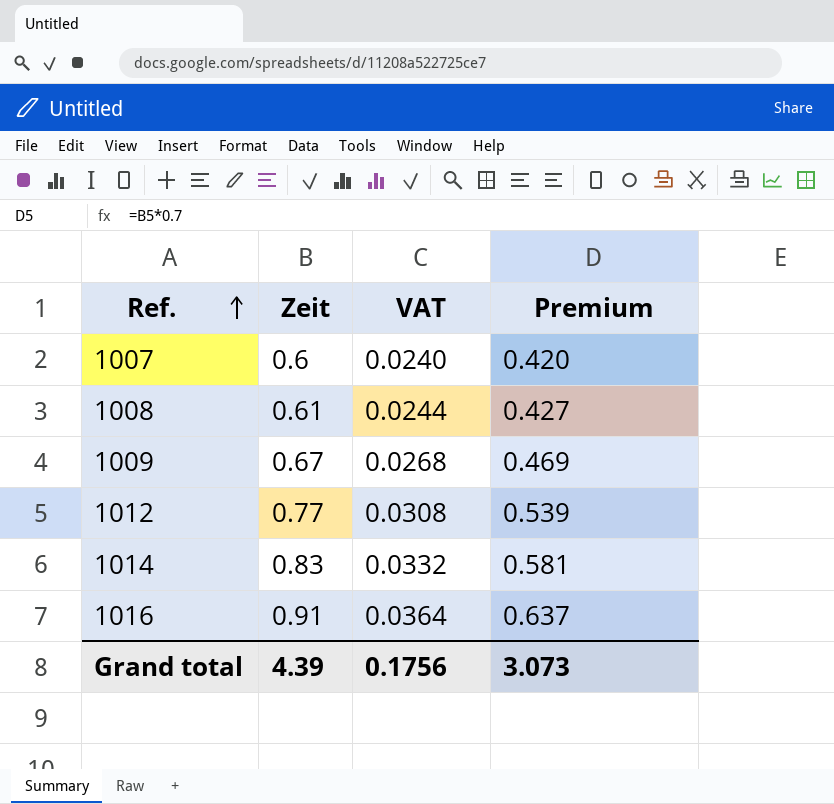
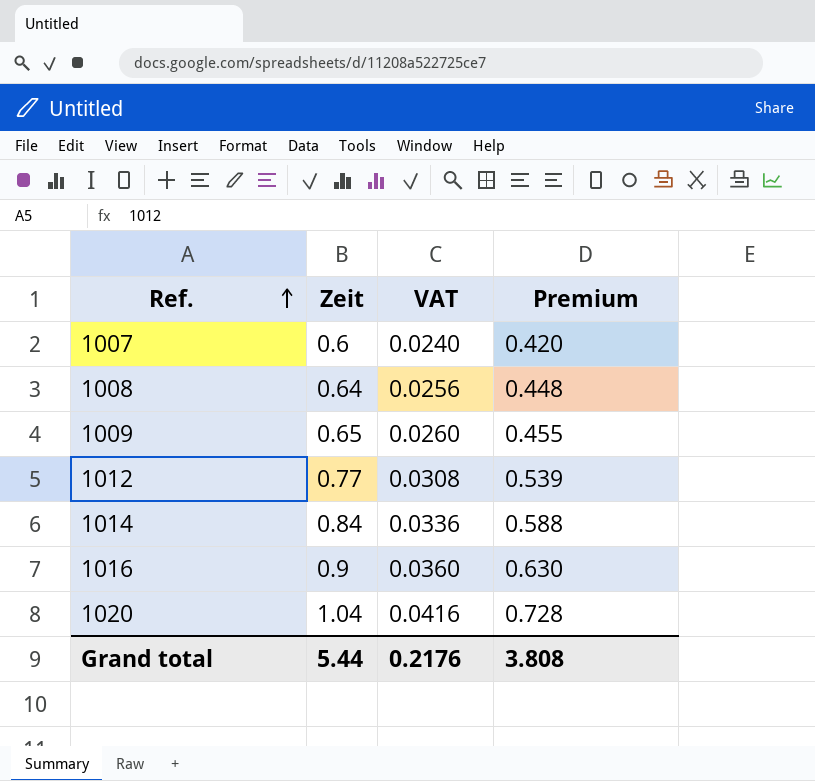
1008 | Zeit: 0.61 -> 0.64
1008 | VAT: 0.0244 -> 0.0256
1008 | Premium: 0.427 -> 0.448
1009 | Zeit: 0.67 -> 0.65
1009 | VAT: 0.0268 -> 0.0260
1009 | Premium: 0.469 -> 0.455
1014 | Zeit: 0.83 -> 0.84
1014 | VAT: 0.0332 -> 0.0336
1014 | Premium: 0.581 -> 0.588
1016 | Zeit: 0.91 -> 0.9
1016 | VAT: 0.0364 -> 0.0360
1016 | Premium: 0.637 -> 0.630
row 1020: none -> 1.04 | 0.0416 | 0.728
Grand total | Zeit: 4.39 -> 5.44
Grand total | VAT: 0.1756 -> 0.2176
Grand total | Premium: 3.073 -> 3.808

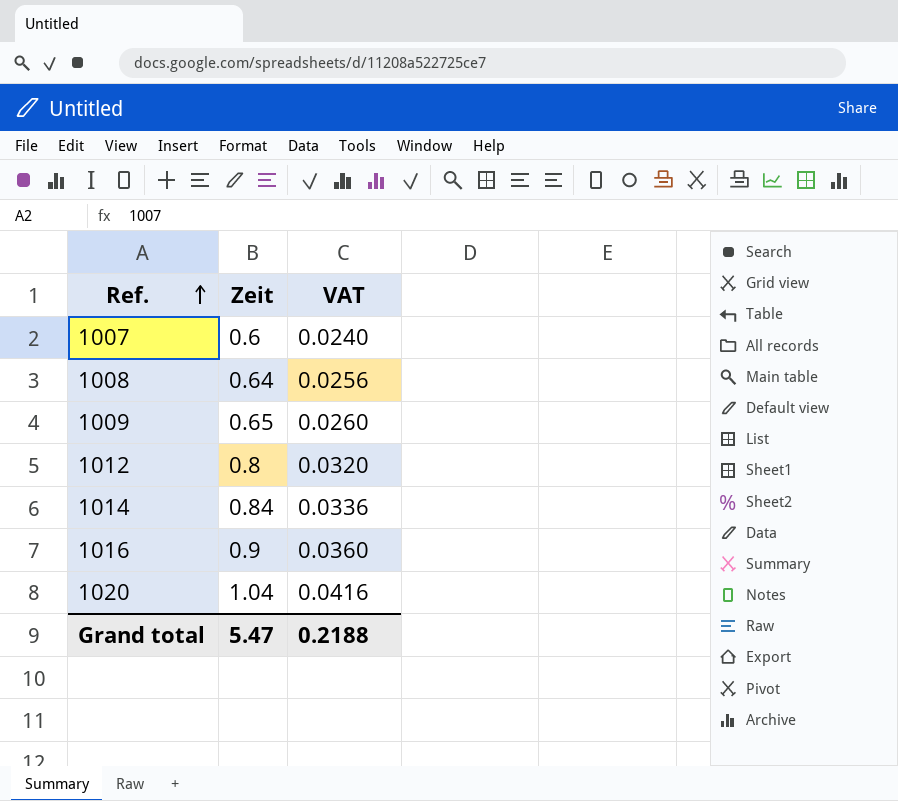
column Premium | formula: [Zeit] * 0.7 -> none
1012 | Zeit: 0.77 -> 0.8
1012 | VAT: 0.0308 -> 0.0320
Grand total | Zeit: 5.44 -> 5.47
Grand total | VAT: 0.2176 -> 0.2188

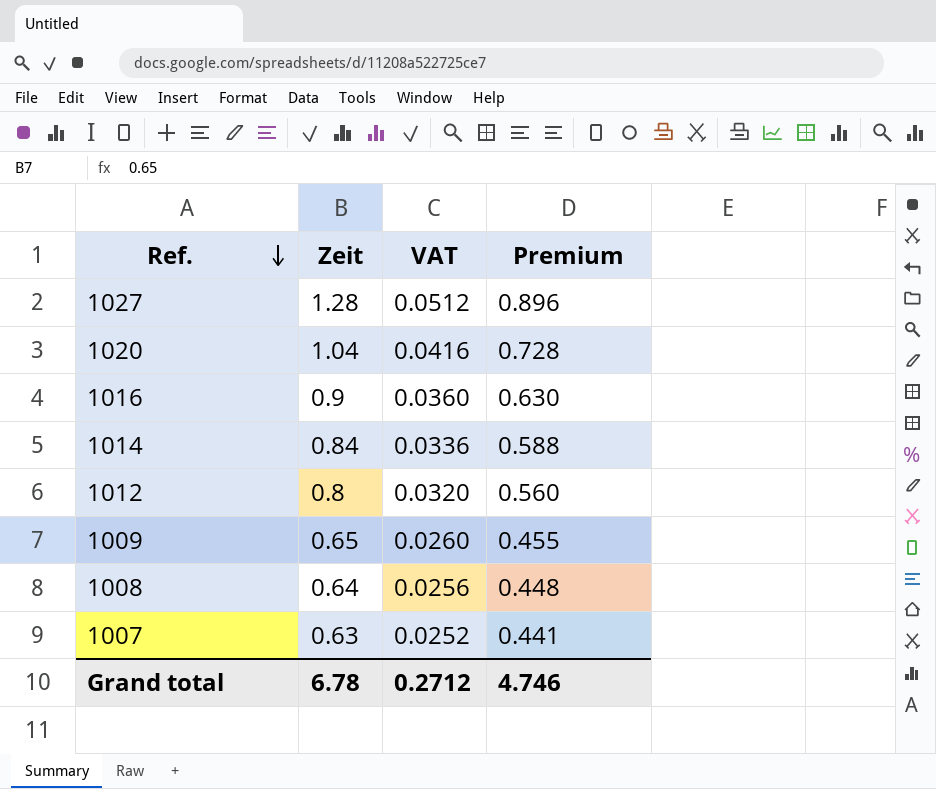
row order: Ref. ascending -> Ref. descending
column Premium | formula: none -> [Zeit] * 0.7
row 1027: none -> 1.28 | 0.0512 | 0.896
1007 | Zeit: 0.6 -> 0.63
1007 | VAT: 0.0240 -> 0.0252
Grand total | Zeit: 5.47 -> 6.78
Grand total | VAT: 0.2188 -> 0.2712

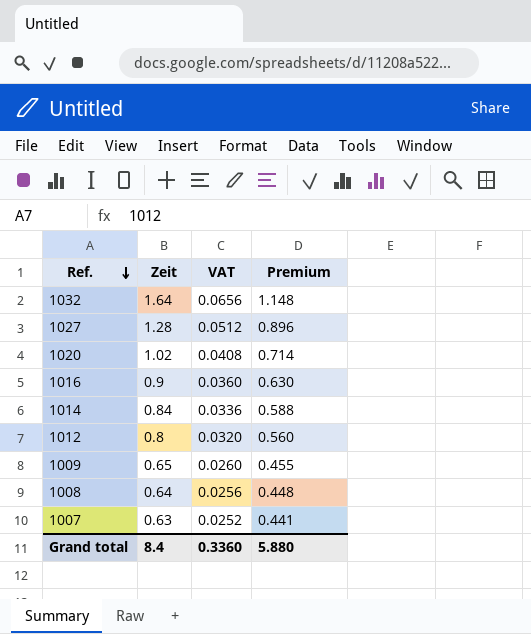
row 1032: none -> 1.64 | 0.0656 | 1.148
1020 | Zeit: 1.04 -> 1.02
1020 | VAT: 0.0416 -> 0.0408
1020 | Premium: 0.728 -> 0.714
Grand total | Zeit: 6.78 -> 8.4
Grand total | VAT: 0.2712 -> 0.3360
Grand total | Premium: 4.746 -> 5.880

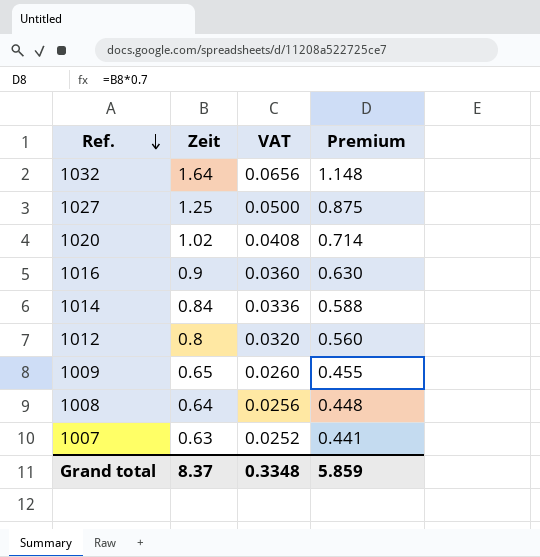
1027 | Zeit: 1.28 -> 1.25
1027 | VAT: 0.0512 -> 0.0500
1027 | Premium: 0.896 -> 0.875
Grand total | Zeit: 8.4 -> 8.37
Grand total | VAT: 0.3360 -> 0.3348
Grand total | Premium: 5.880 -> 5.859

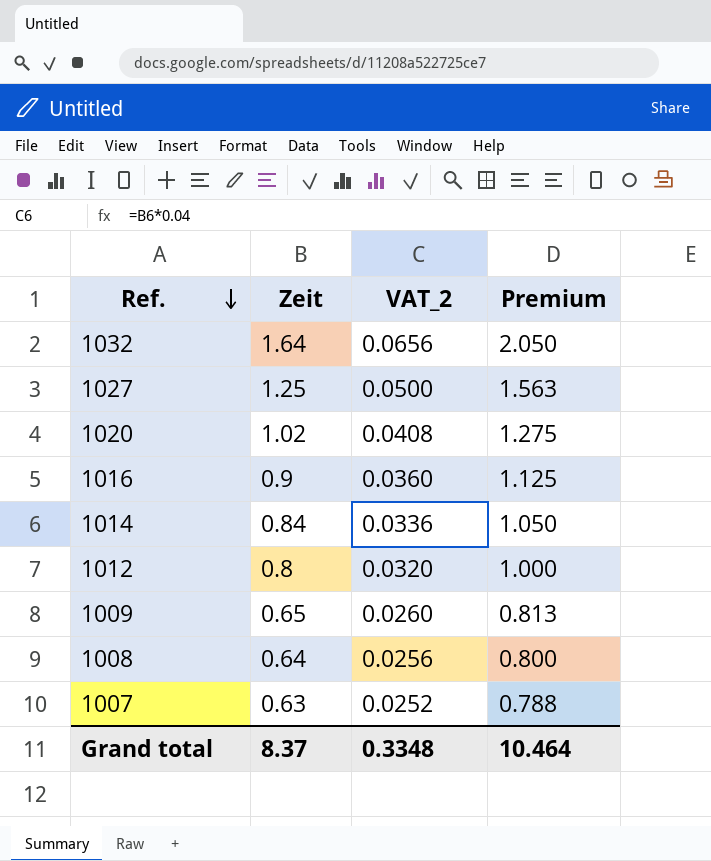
column name: VAT -> VAT_2
column Premium | formula: [Zeit] * 0.7 -> [Zeit] * 1.25
Grand total | Premium: 5.859 -> 10.464

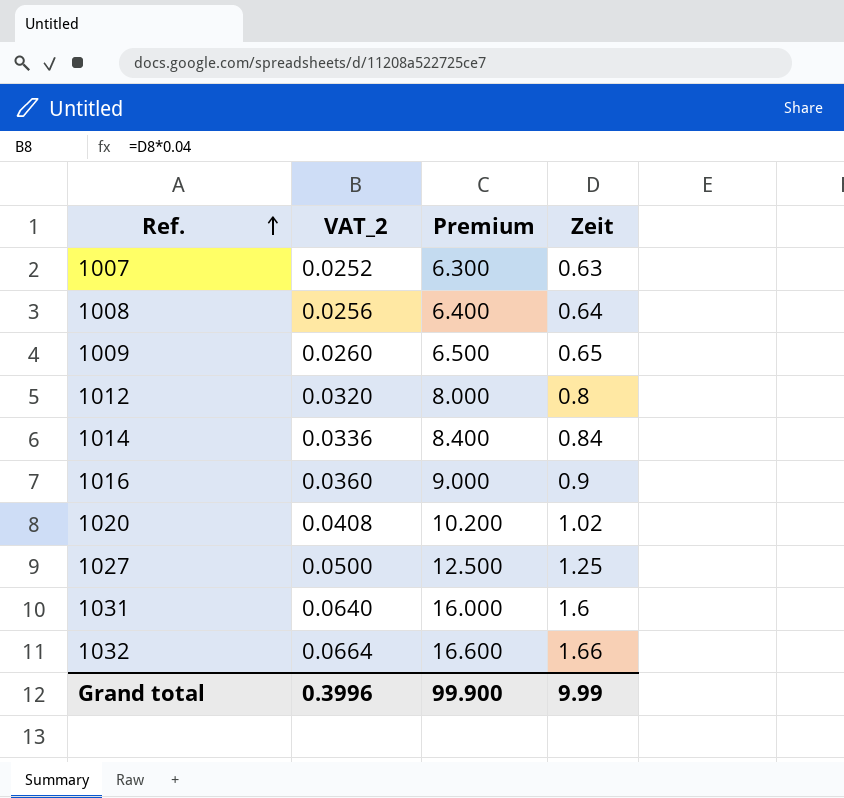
row order: Ref. descending -> Ref. ascending
column Premium | formula: [Zeit] * 1.25 -> [Zeit] * 10
column Zeit | position: 2 -> 4
row 1031: none -> 0.0640 | 16.000 | 1.6
1032 | VAT_2: 0.0656 -> 0.0664
1032 | Zeit: 1.64 -> 1.66
Grand total | VAT_2: 0.3348 -> 0.3996
Grand total | Premium: 10.464 -> 99.900
Grand total | Zeit: 8.37 -> 9.99

